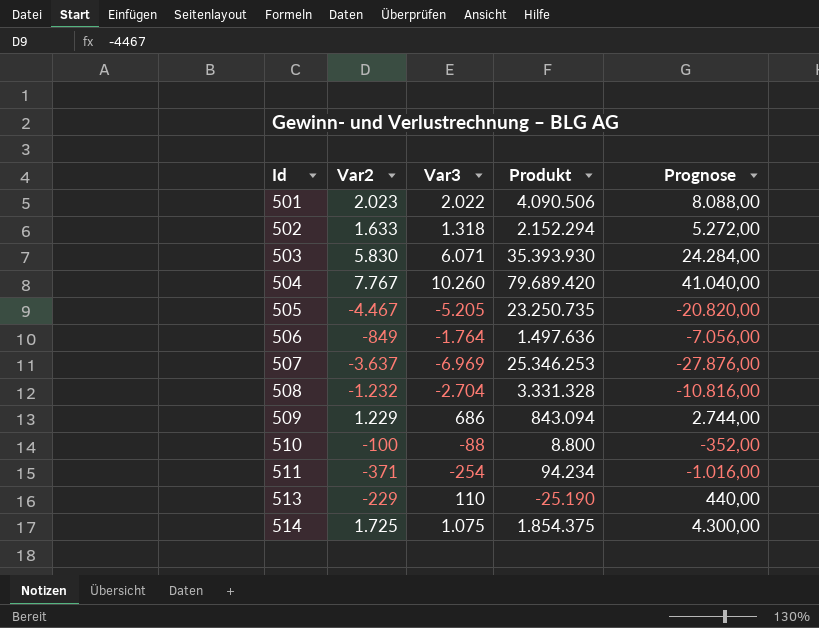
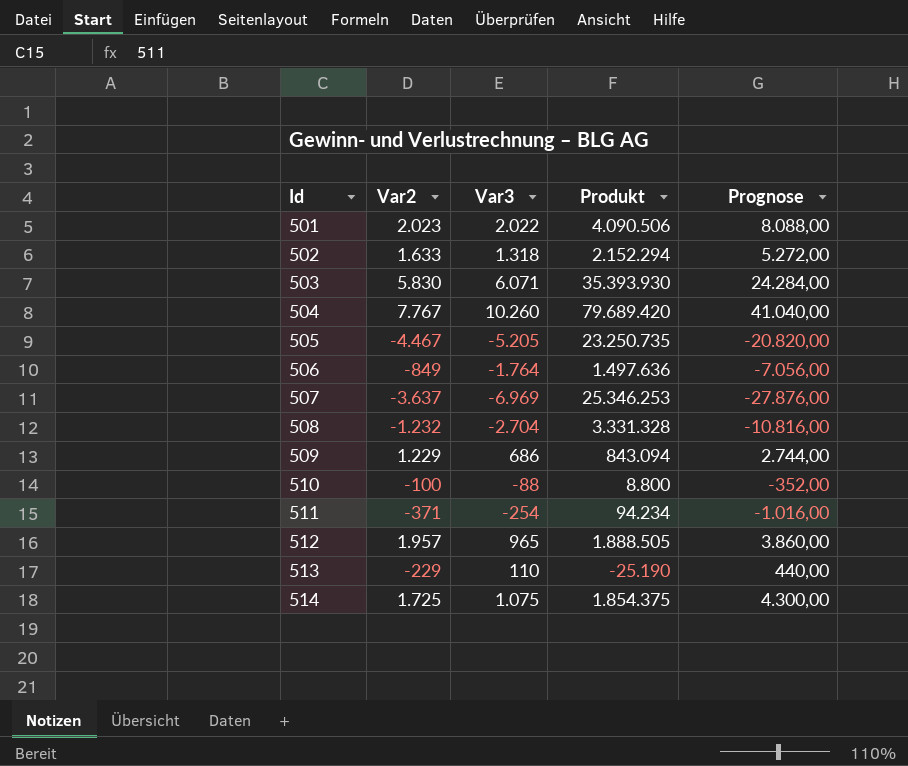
row 512: none -> 1.957 | 965 | 1.888.505 | 3.860,00

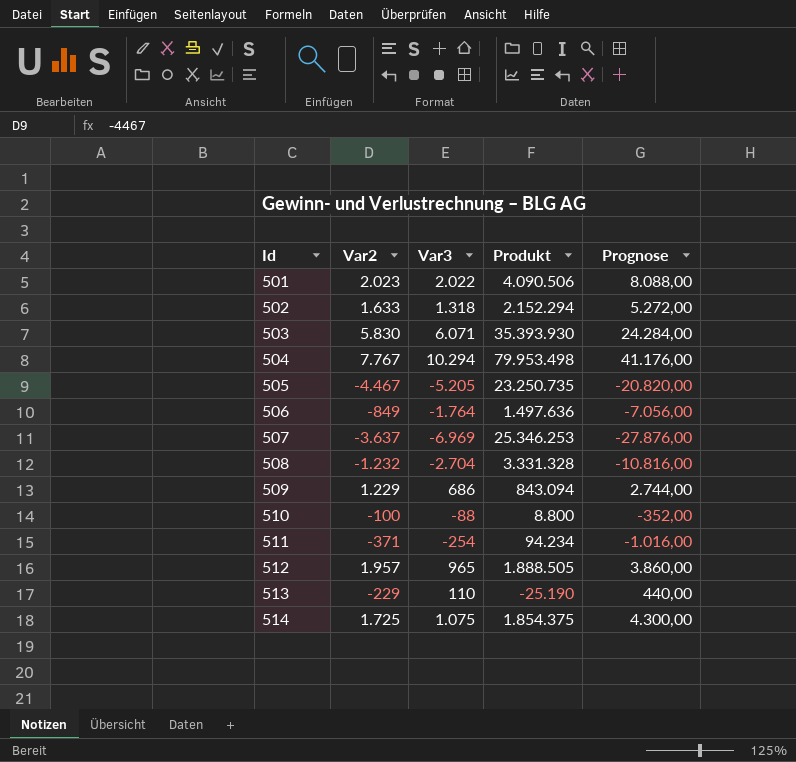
504 | Var3: 10.260 -> 10.294
504 | Produkt: 79.689.420 -> 79.953.498
504 | Prognose: 41.040,00 -> 41.176,00

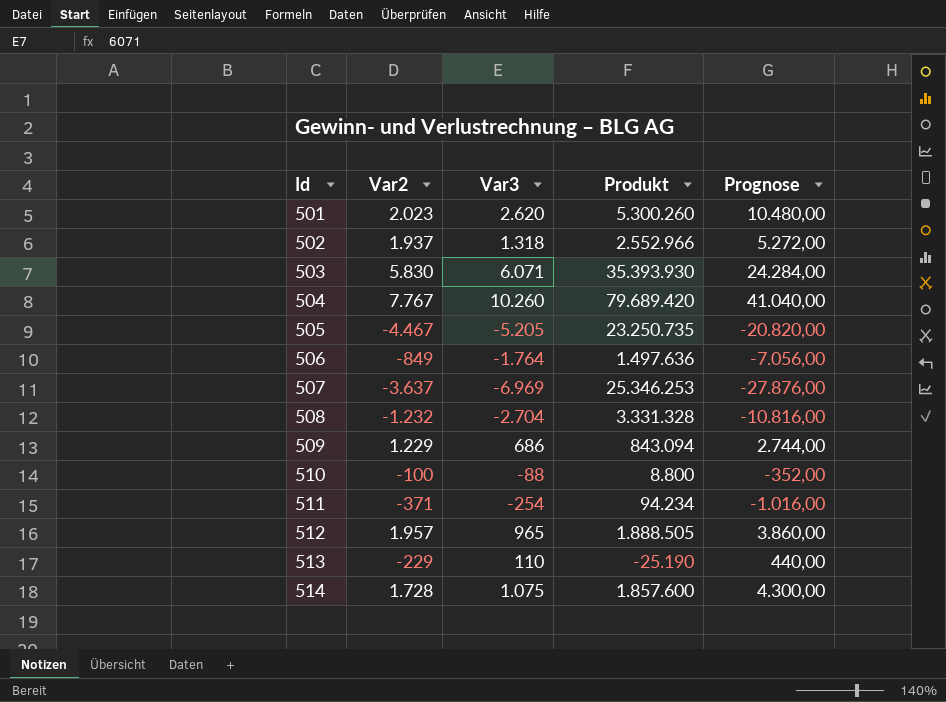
501 | Var3: 2.022 -> 2.620
501 | Produkt: 4.090.506 -> 5.300.260
501 | Prognose: 8.088,00 -> 10.480,00
502 | Var2: 1.633 -> 1.937
502 | Produkt: 2.152.294 -> 2.552.966
504 | Var3: 10.294 -> 10.260
504 | Produkt: 79.953.498 -> 79.689.420
504 | Prognose: 41.176,00 -> 41.040,00
514 | Var2: 1.725 -> 1.728
514 | Produkt: 1.854.375 -> 1.857.600

